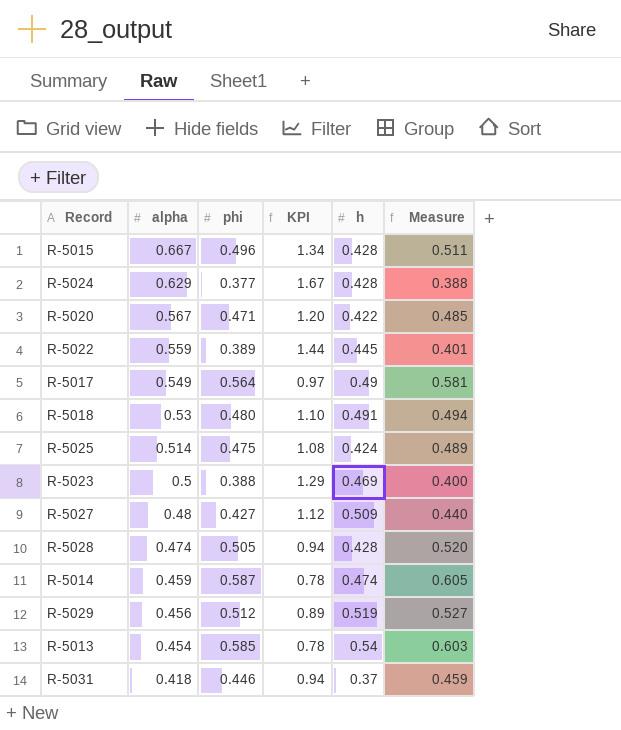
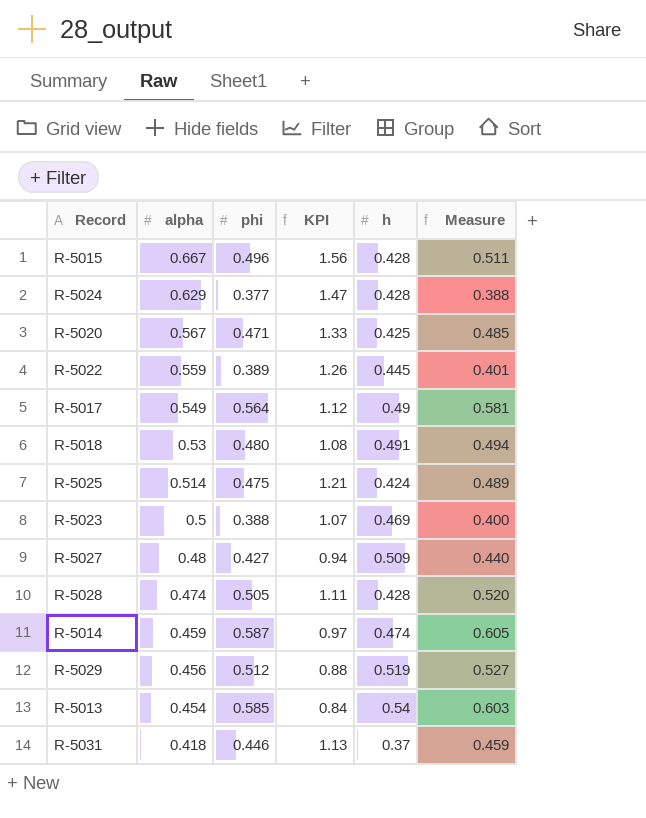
column KPI | formula: [alpha] / [phi] -> [alpha] / [h]
R-5020 | h: 0.422 -> 0.425

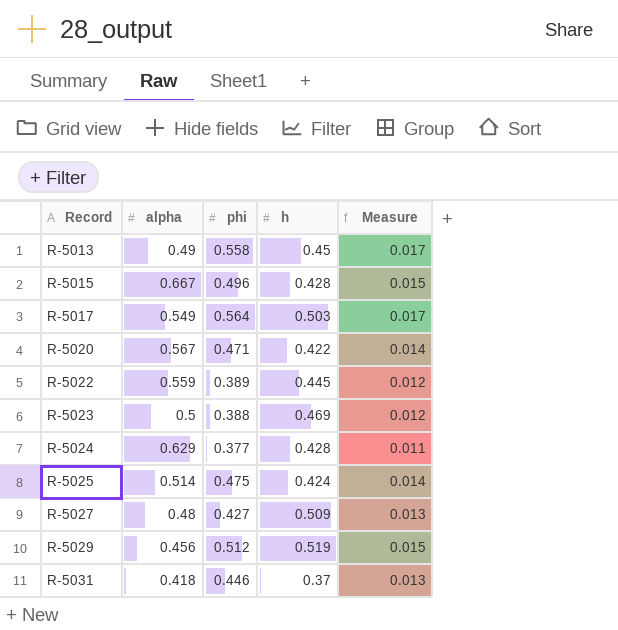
row order: alpha descending -> Record ascending
column KPI | formula: [alpha] / [h] -> none
column Measure | formula: [phi] * 1.03 -> [phi] * 0.03
row R-5018: 0.53 | 0.480 | 1.08 | 0.491 | 0.494 -> none
row R-5028: 0.474 | 0.505 | 1.11 | 0.428 | 0.520 -> none
row R-5014: 0.459 | 0.587 | 0.97 | 0.474 | 0.605 -> none
R-5013 | alpha: 0.454 -> 0.49
R-5013 | phi: 0.585 -> 0.558
R-5013 | h: 0.54 -> 0.45
R-5017 | h: 0.49 -> 0.503
R-5020 | h: 0.425 -> 0.422

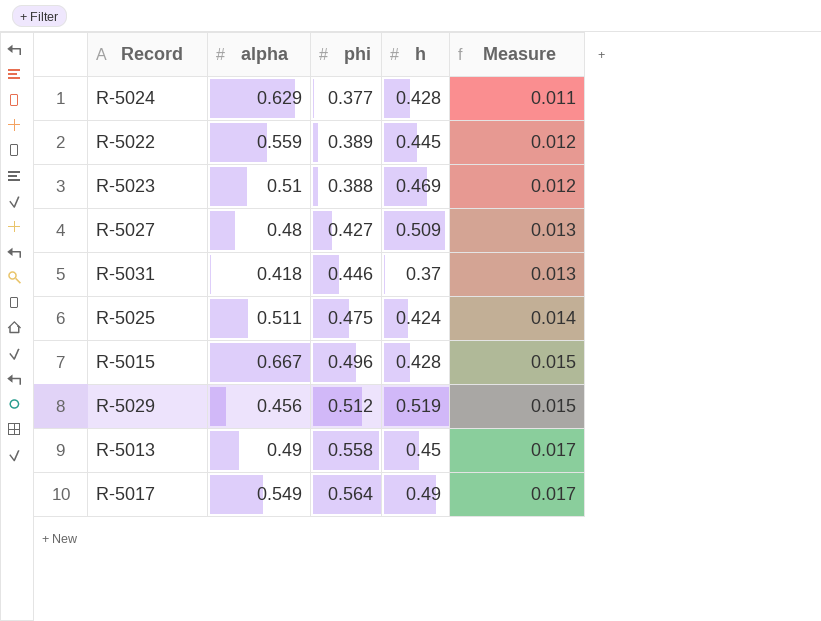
row order: Record ascending -> Measure ascending
row R-5020: 0.567 | 0.471 | 0.422 | 0.014 -> none
R-5023 | alpha: 0.5 -> 0.51
R-5025 | alpha: 0.514 -> 0.511
R-5017 | h: 0.503 -> 0.49

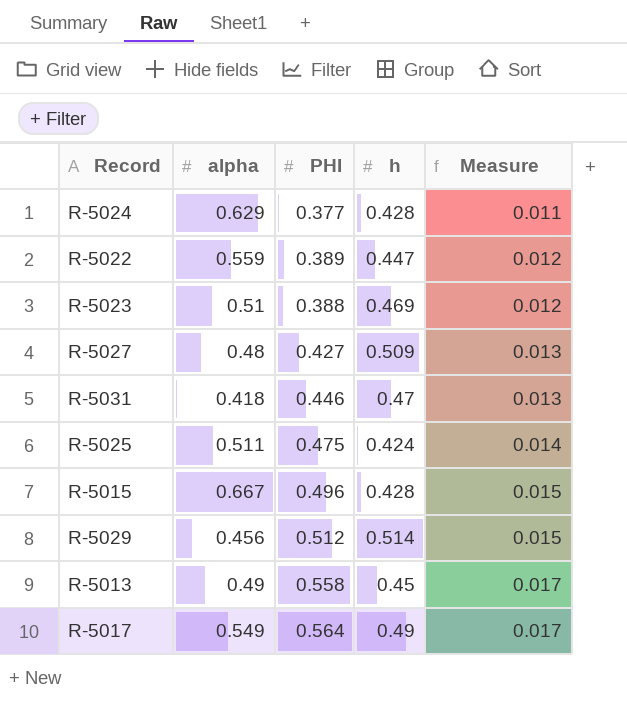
column name: phi -> PHI
R-5022 | h: 0.445 -> 0.447
R-5031 | h: 0.37 -> 0.47
R-5029 | h: 0.519 -> 0.514

